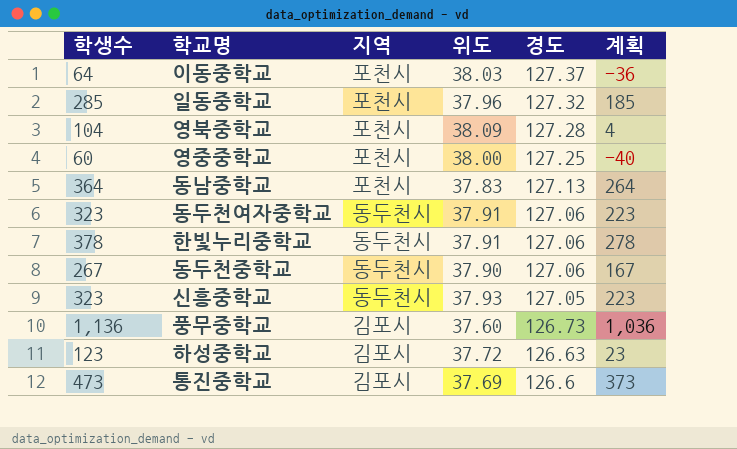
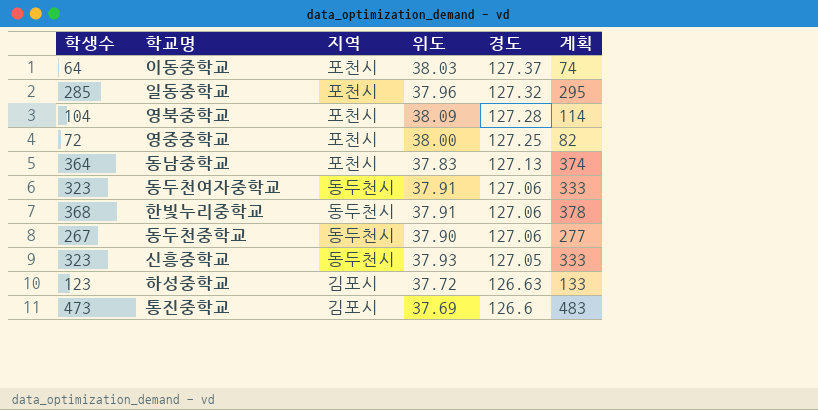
column 계획 | formula: [학생수] - 100 -> [학생수] + 10
row 풍무중학교: 1,136 | 김포시 | 37.60 | 126.73 | 1,036 -> none
영중중학교 | 학생수: 60 -> 72
한빛누리중학교 | 학생수: 378 -> 368

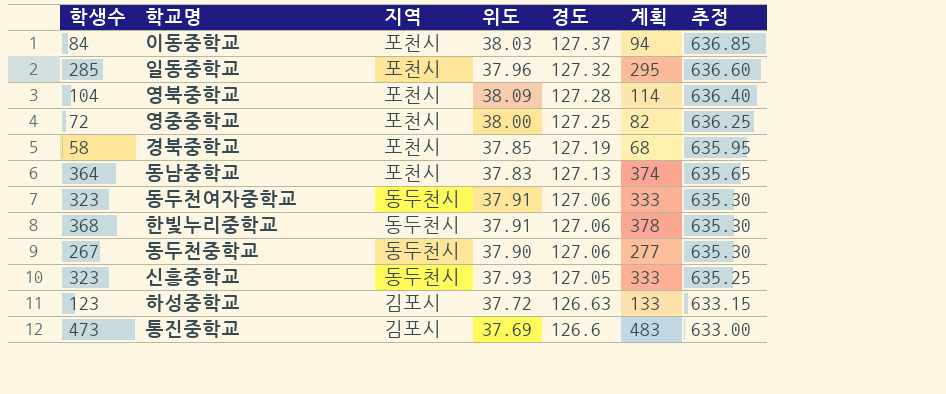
column 추정 | formula: none -> [경도] * 5
이동중학교 | 학생수: 64 -> 84
이동중학교 | 계획: 74 -> 94
row 경북중학교: none -> 58 | 포천시 | 37.85 | 127.19 | 68 | 635.95

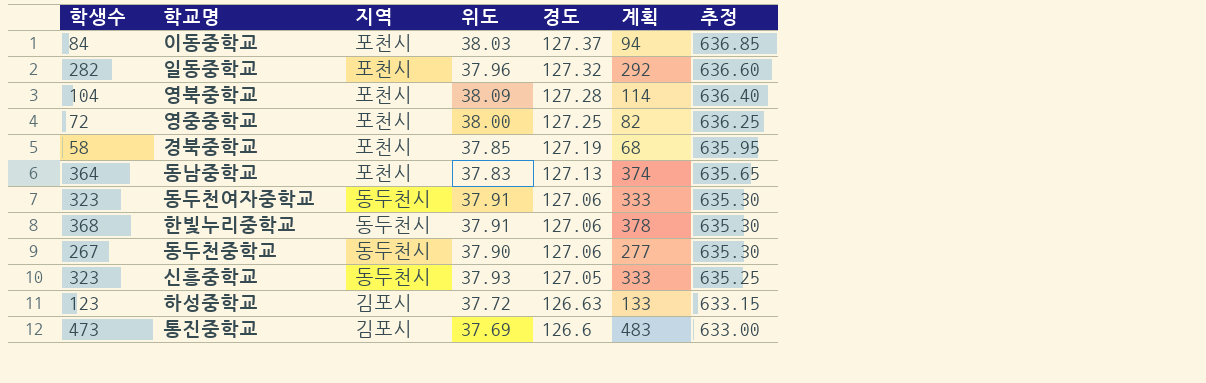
일동중학교 | 학생수: 285 -> 282
일동중학교 | 계획: 295 -> 292

